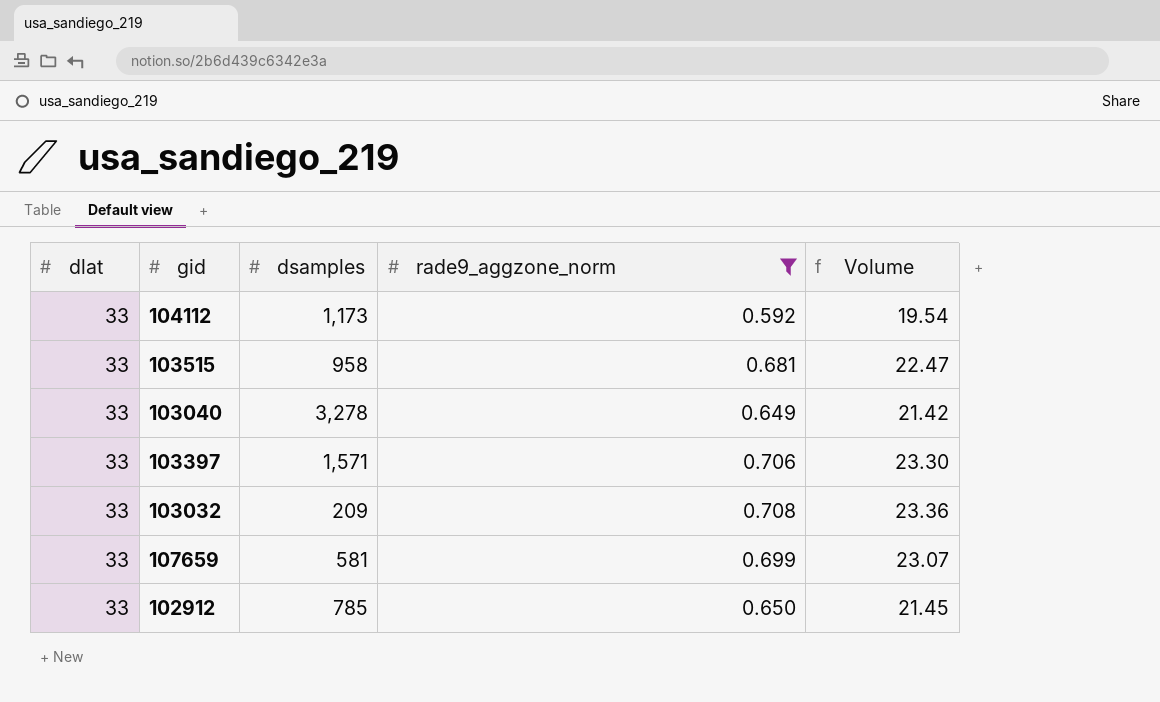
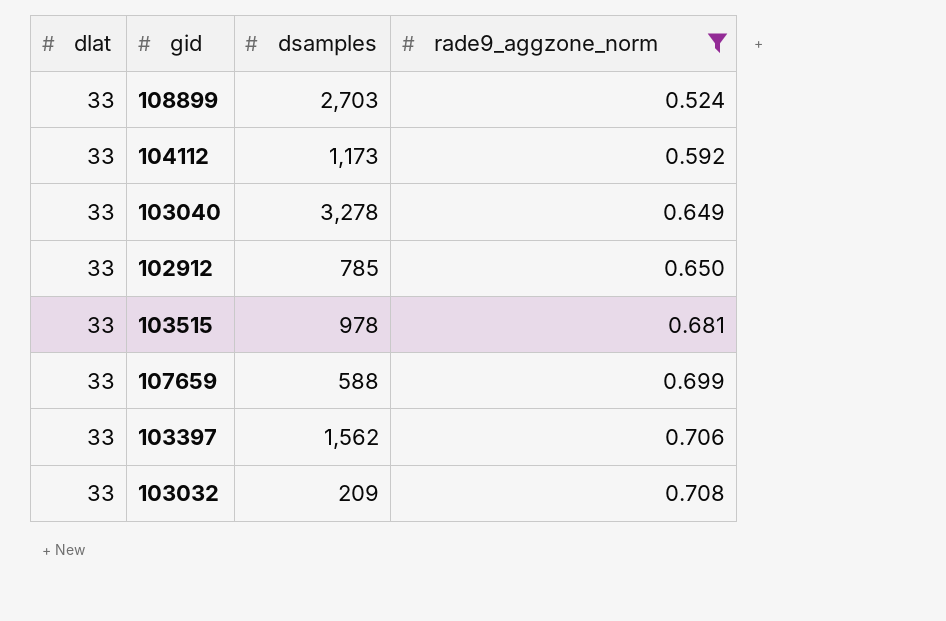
row order: none -> rade9_aggzone_norm ascending
column Volume | formula: [dlat] * [rade9_aggzone_norm] -> none
row 108899: none -> 33 | 2,703 | 0.524
103515 | dsamples: 958 -> 978
107659 | dsamples: 581 -> 588
103397 | dsamples: 1,571 -> 1,562

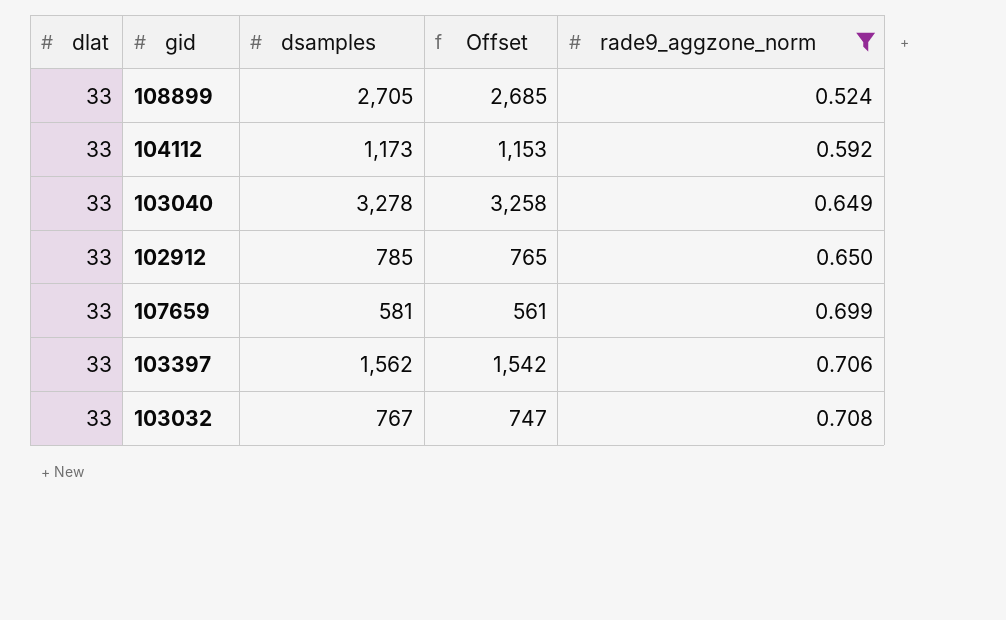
column Offset | formula: none -> [dsamples] - 20
row 103515: 33 | 978 | 0.681 -> none
108899 | dsamples: 2,703 -> 2,705
107659 | dsamples: 588 -> 581
103032 | dsamples: 209 -> 767

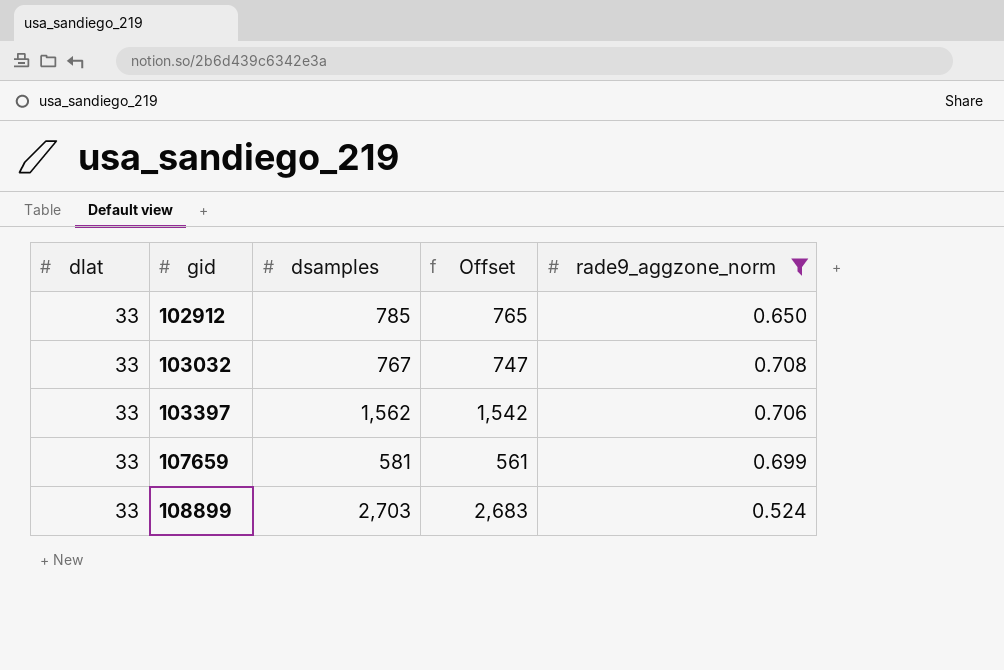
row order: rade9_aggzone_norm ascending -> gid ascending
row 104112: 33 | 1,173 | 1,153 | 0.592 -> none
row 103040: 33 | 3,278 | 3,258 | 0.649 -> none
108899 | dsamples: 2,705 -> 2,703
108899 | Offset: 2,685 -> 2,683

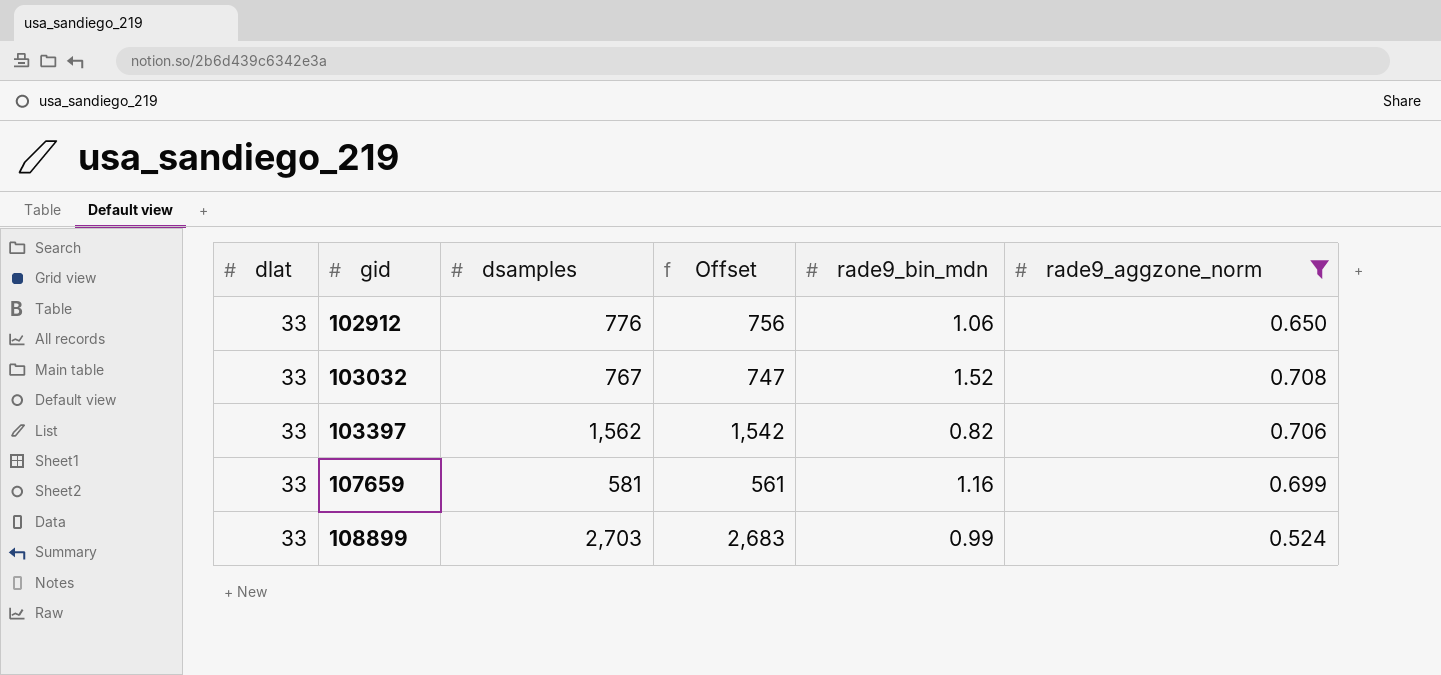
column rade9_bin_mdn | position: none -> 5
102912 | dsamples: 785 -> 776
102912 | Offset: 765 -> 756

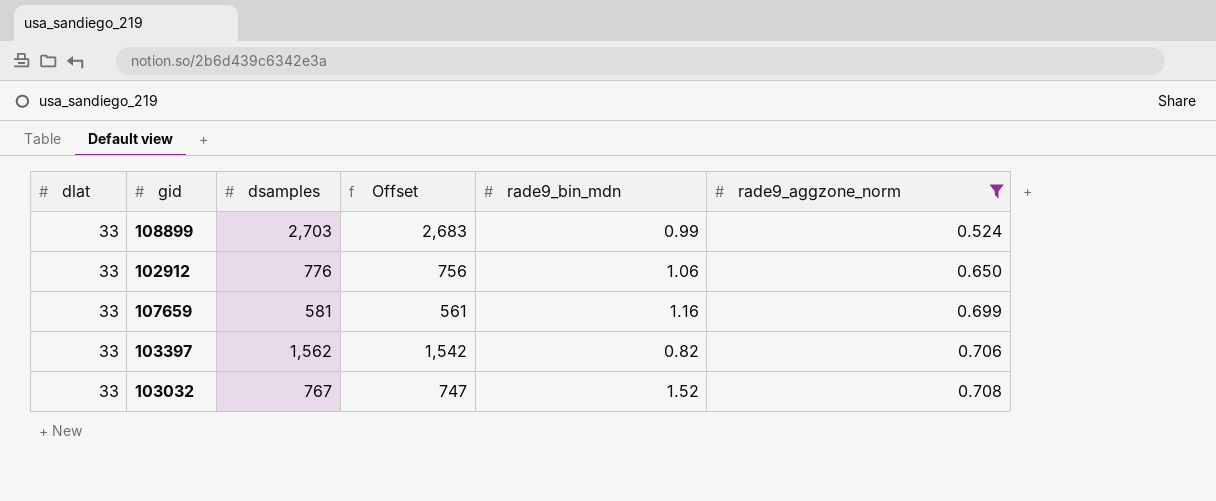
row order: gid ascending -> rade9_aggzone_norm ascending

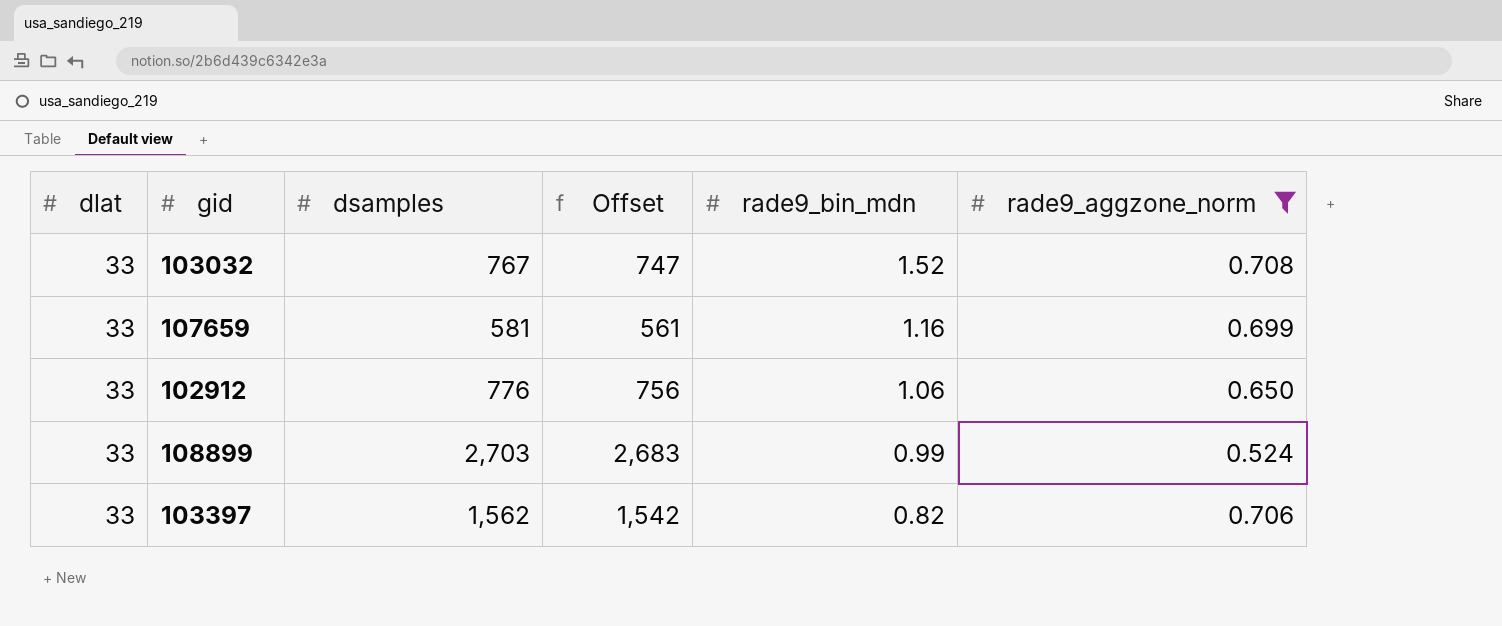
row order: rade9_aggzone_norm ascending -> rade9_bin_mdn descending

